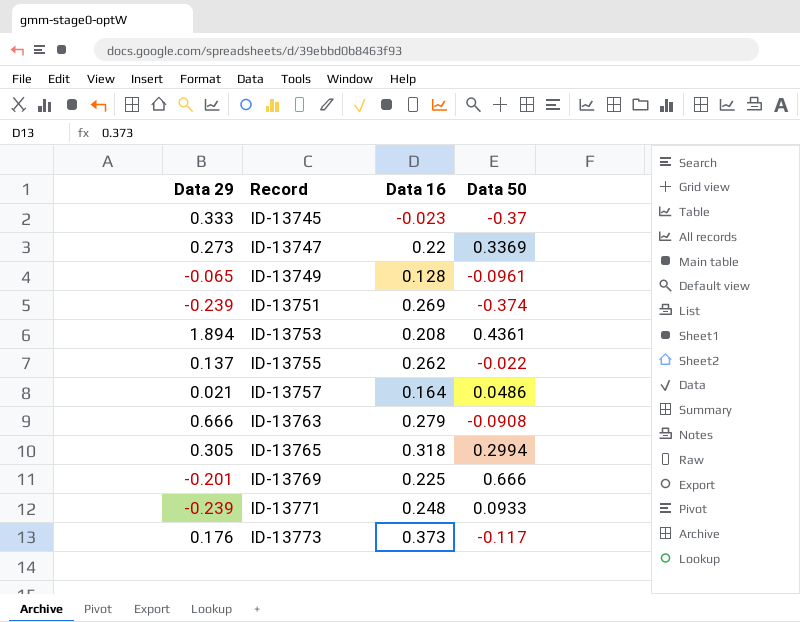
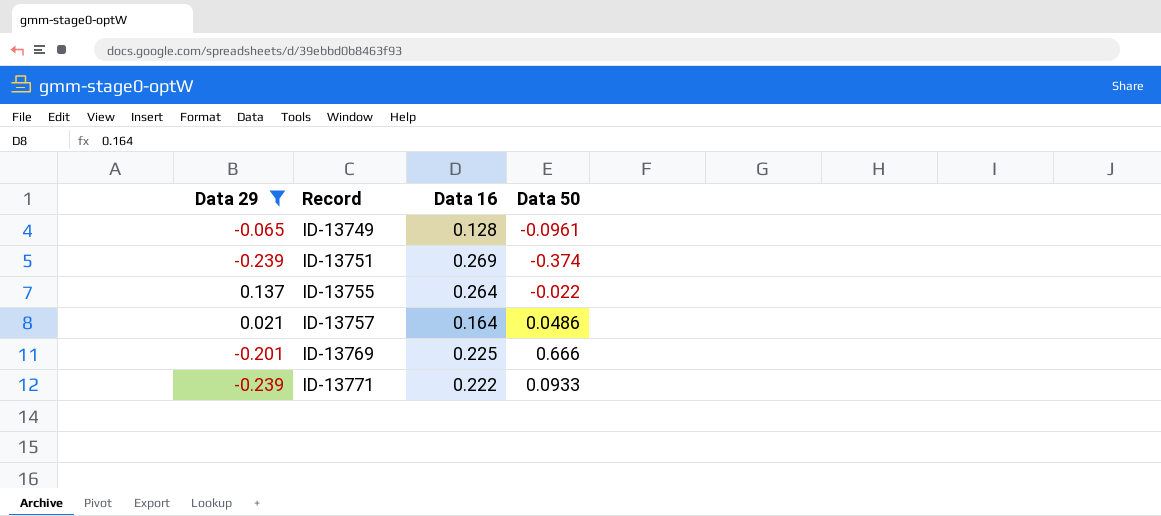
filter: none -> Data 29 <= 0.137
ID-13755 | Data 16: 0.262 -> 0.264
ID-13771 | Data 16: 0.248 -> 0.222

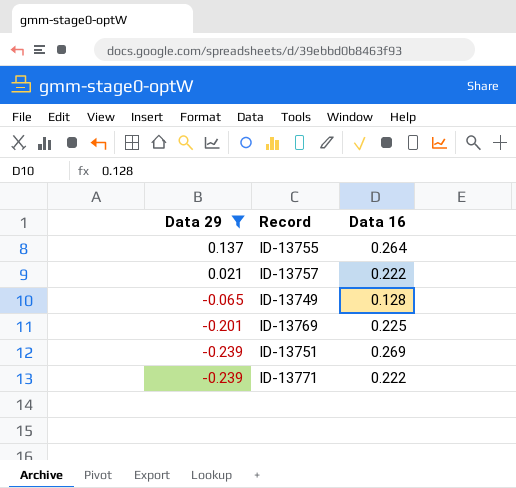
row order: Record ascending -> Data 29 descending
column Data 50 | position: 4 -> none
ID-13757 | Data 16: 0.164 -> 0.222

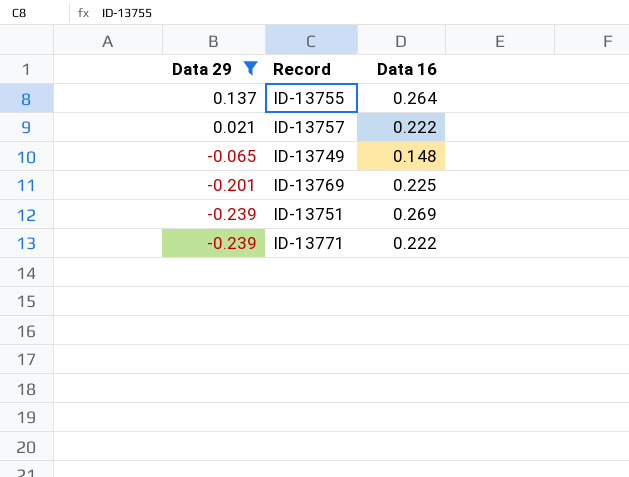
ID-13749 | Data 16: 0.128 -> 0.148

